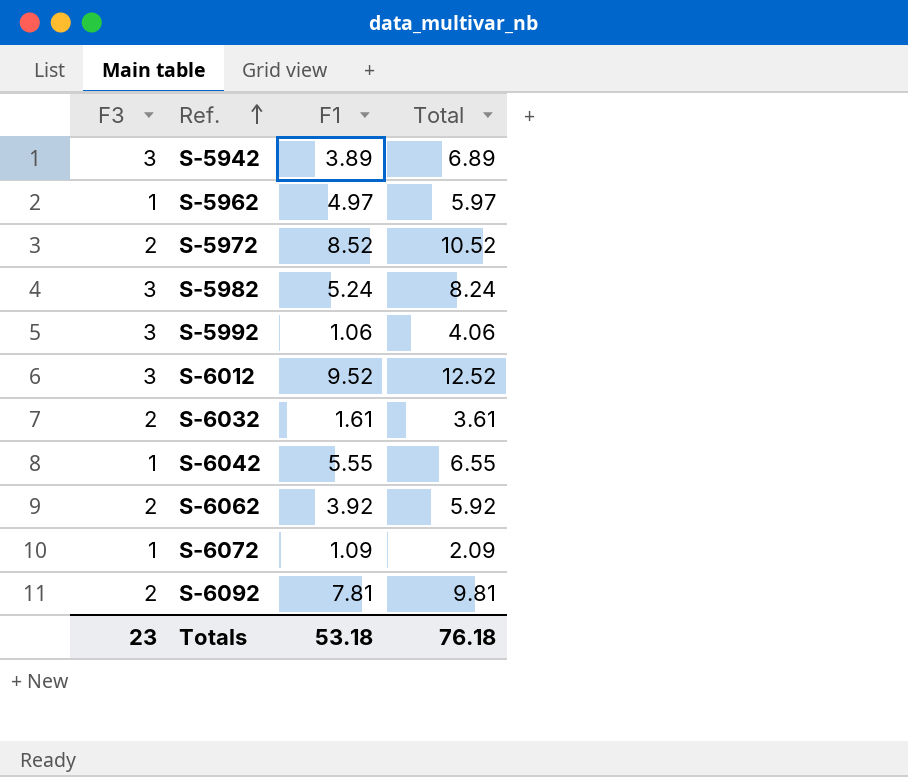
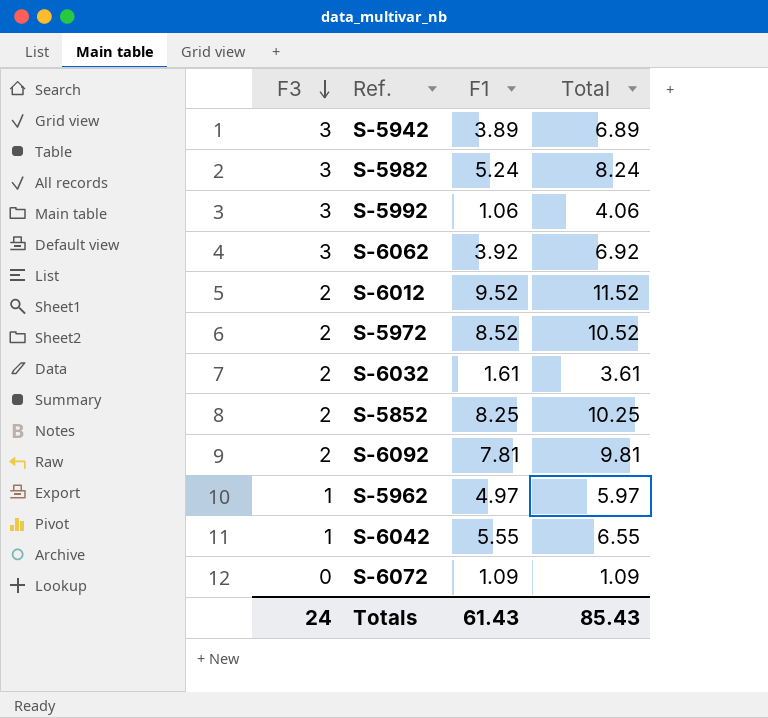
row order: Ref. ascending -> F3 descending
S-6062 | F3: 2 -> 3
S-6062 | Total: 5.92 -> 6.92
S-6012 | F3: 3 -> 2
S-6012 | Total: 12.52 -> 11.52
row S-5852: none -> 2 | 8.25 | 10.25
S-6072 | F3: 1 -> 0
S-6072 | Total: 2.09 -> 1.09
Totals | F3: 23 -> 24
Totals | F1: 53.18 -> 61.43
Totals | Total: 76.18 -> 85.43

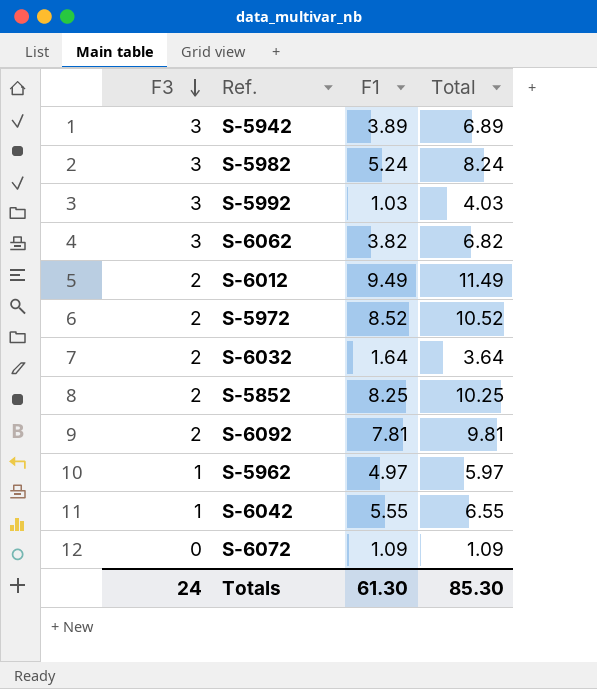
S-5992 | F1: 1.06 -> 1.03
S-5992 | Total: 4.06 -> 4.03
S-6062 | F1: 3.92 -> 3.82
S-6062 | Total: 6.92 -> 6.82
S-6012 | F1: 9.52 -> 9.49
S-6012 | Total: 11.52 -> 11.49
S-6032 | F1: 1.61 -> 1.64
S-6032 | Total: 3.61 -> 3.64
Totals | F1: 61.43 -> 61.30
Totals | Total: 85.43 -> 85.30

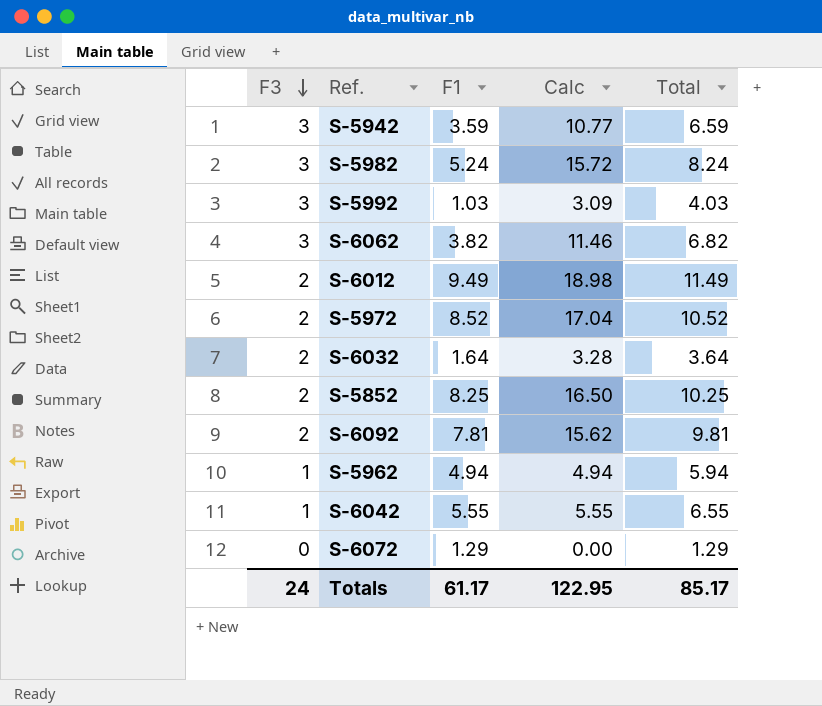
column Calc | formula: none -> [F3] * [F1]
S-5942 | F1: 3.89 -> 3.59
S-5942 | Total: 6.89 -> 6.59
S-5962 | F1: 4.97 -> 4.94
S-5962 | Total: 5.97 -> 5.94
S-6072 | F1: 1.09 -> 1.29
S-6072 | Total: 1.09 -> 1.29
Totals | F1: 61.30 -> 61.17
Totals | Total: 85.30 -> 85.17

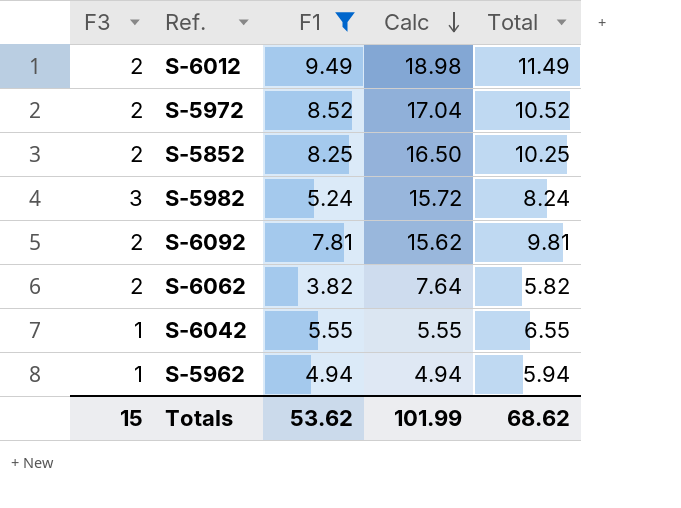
filter: none -> F1 >= 3.82
row order: F3 descending -> Calc descending
S-6062 | F3: 3 -> 2
S-6062 | Calc: 11.46 -> 7.64
S-6062 | Total: 6.82 -> 5.82
Totals | F3: 24 -> 15
Totals | F1: 61.17 -> 53.62
Totals | Calc: 122.95 -> 101.99
Totals | Total: 85.17 -> 68.62

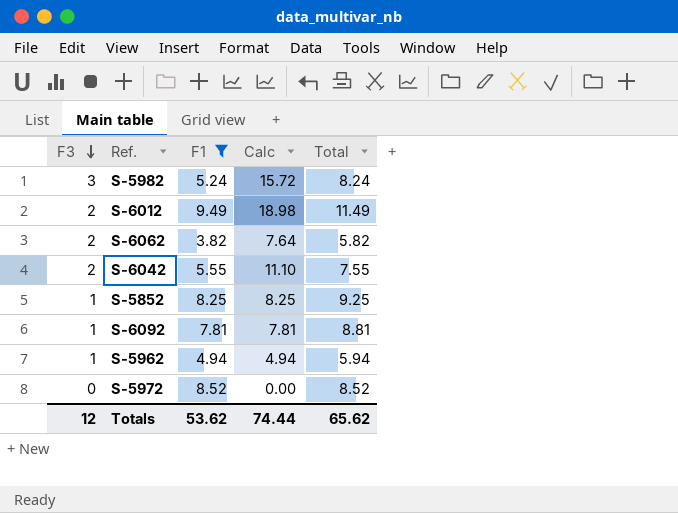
row order: Calc descending -> F3 descending
S-6042 | F3: 1 -> 2
S-6042 | Calc: 5.55 -> 11.10
S-6042 | Total: 6.55 -> 7.55
S-5852 | F3: 2 -> 1
S-5852 | Calc: 16.50 -> 8.25
S-5852 | Total: 10.25 -> 9.25
S-6092 | F3: 2 -> 1
S-6092 | Calc: 15.62 -> 7.81
S-6092 | Total: 9.81 -> 8.81
S-5972 | F3: 2 -> 0
S-5972 | Calc: 17.04 -> 0.00
S-5972 | Total: 10.52 -> 8.52
Totals | F3: 15 -> 12
Totals | Calc: 101.99 -> 74.44
Totals | Total: 68.62 -> 65.62

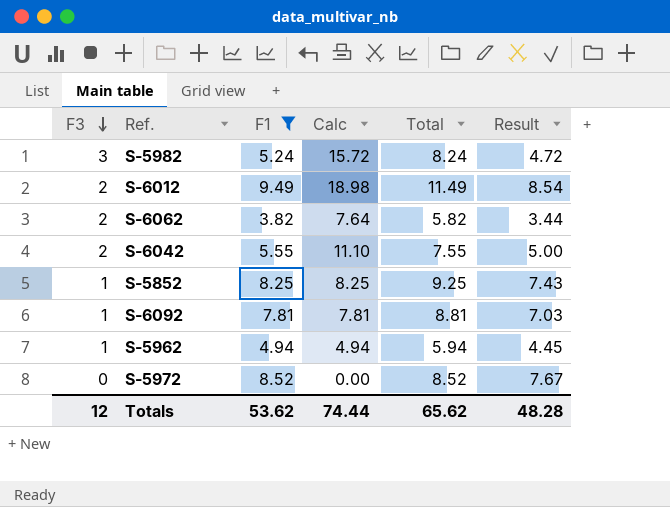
column Result | formula: none -> [F1] * 0.9

